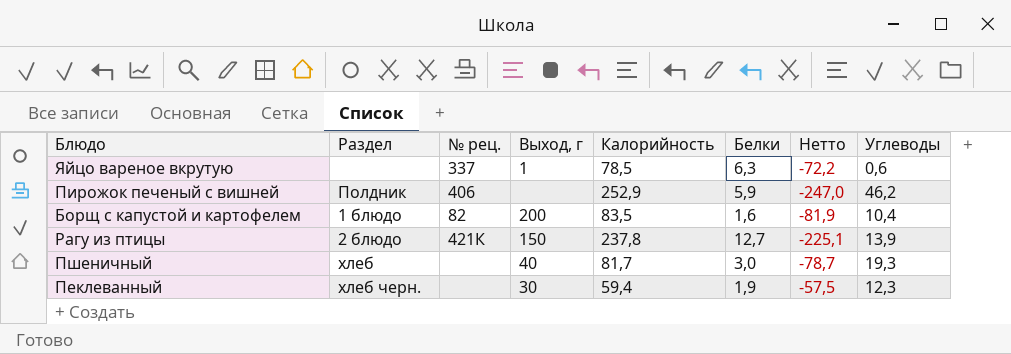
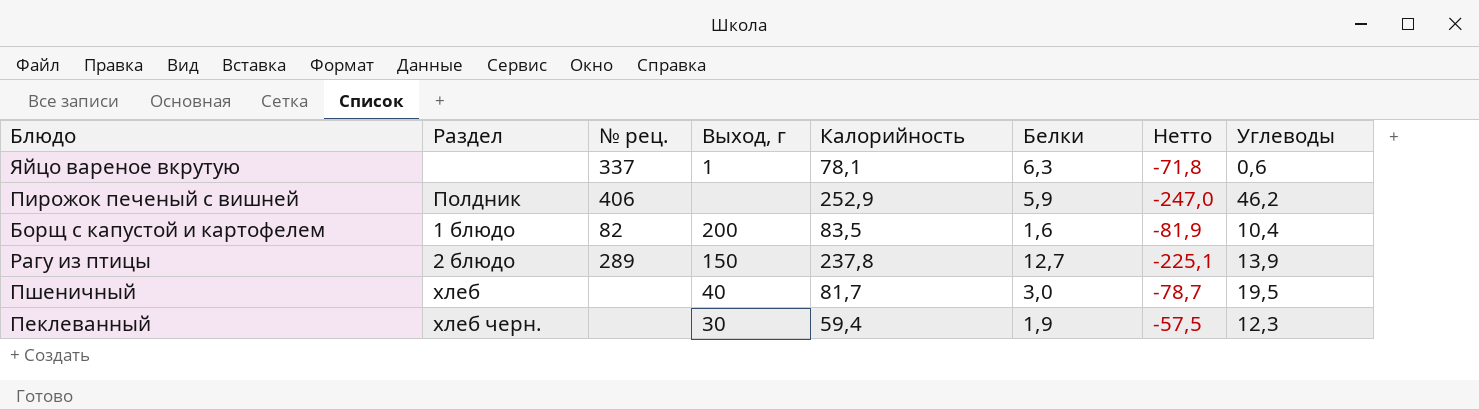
Яйцо вареное вкрутую | Калорийность: 78,5 -> 78,1
Яйцо вареное вкрутую | Нетто: -72,2 -> -71,8
Рагу из птицы | № рец.: 421К -> 289
Пшеничный | Углеводы: 19,3 -> 19,5

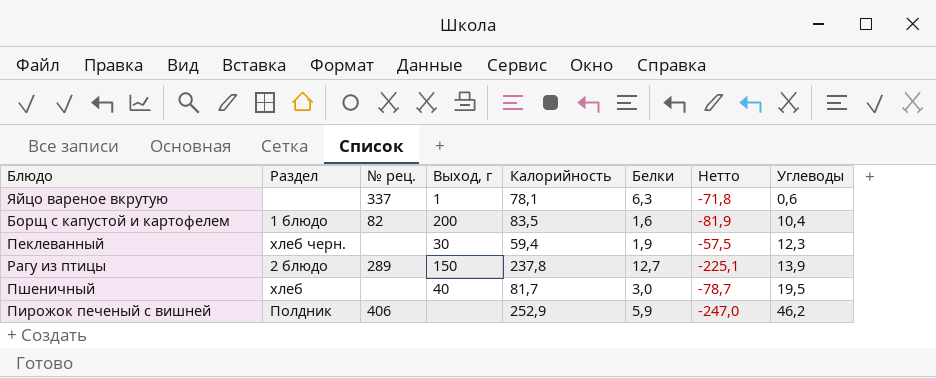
row order: none -> Углеводы ascending

